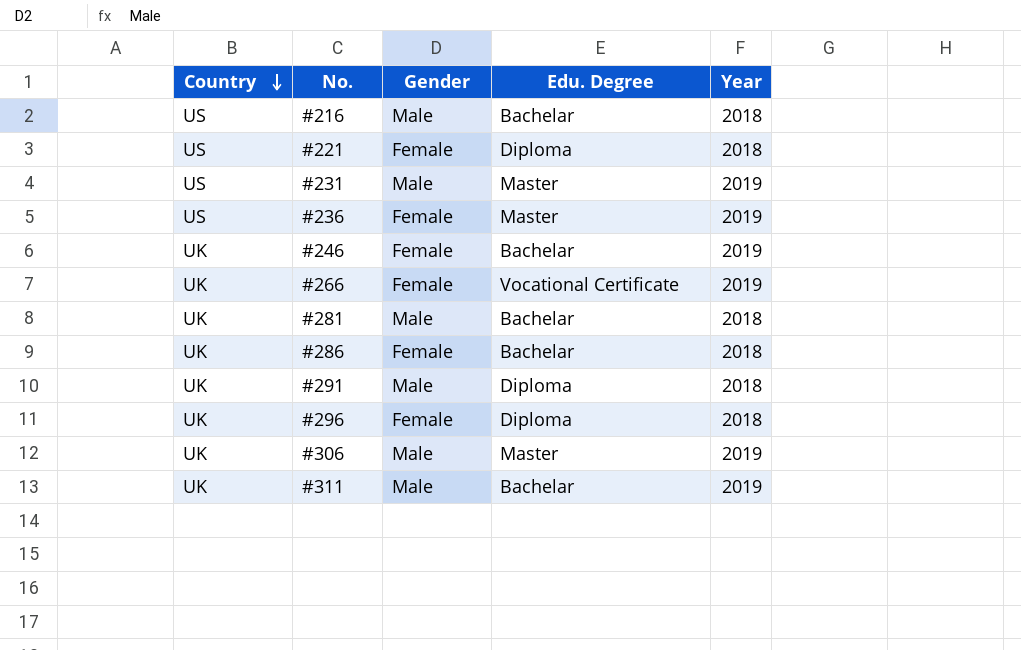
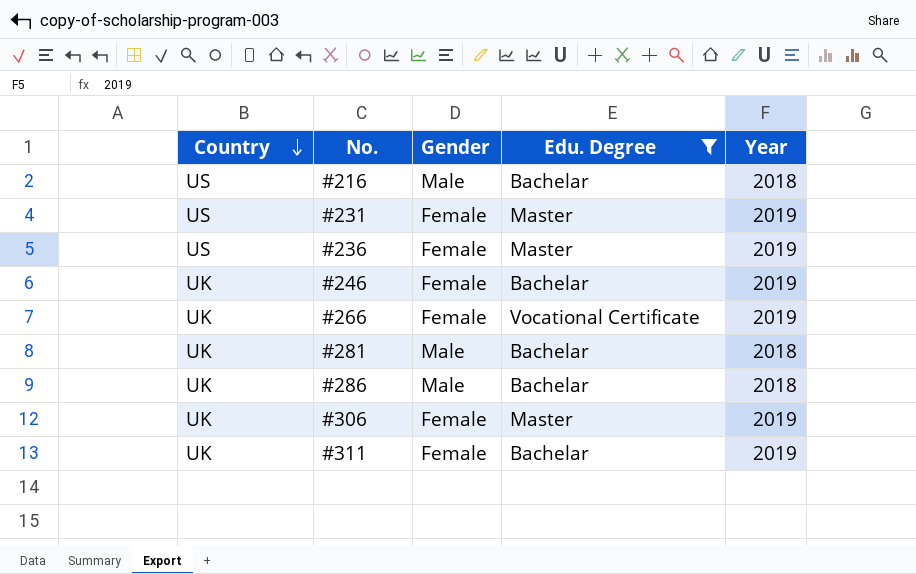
filter: none -> Edu. Degree != Diploma
#231 | Gender: Male -> Female
#286 | Gender: Female -> Male
#306 | Gender: Male -> Female
#311 | Gender: Male -> Female

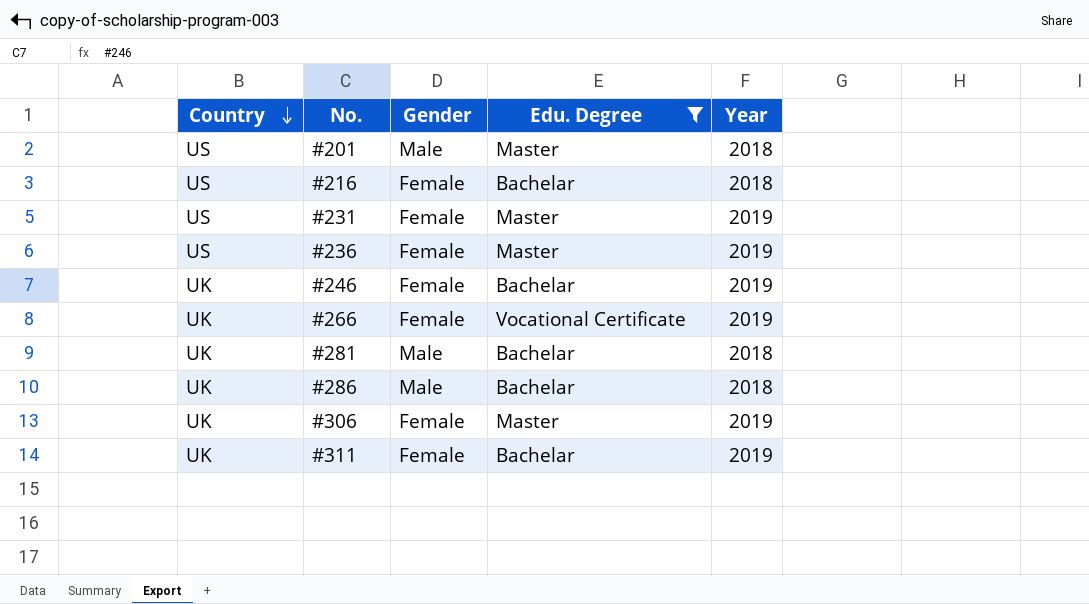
row #201: none -> US | Male | Master | 2018
#216 | Gender: Male -> Female

